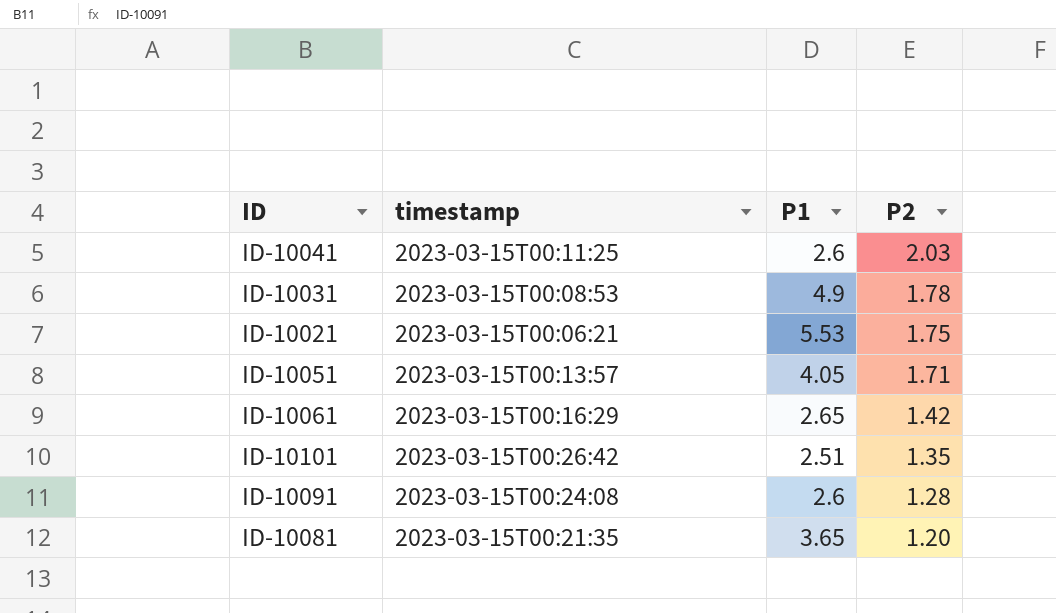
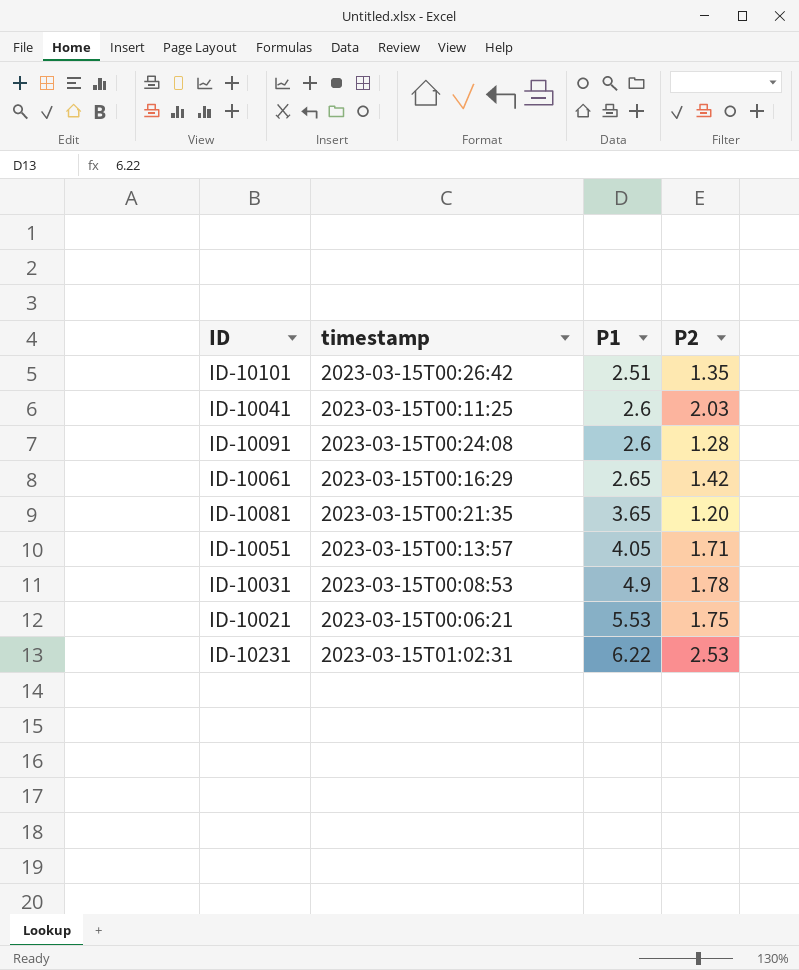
row order: P2 descending -> P1 ascending
row ID-10231: none -> 2023-03-15T01:02:31 | 6.22 | 2.53

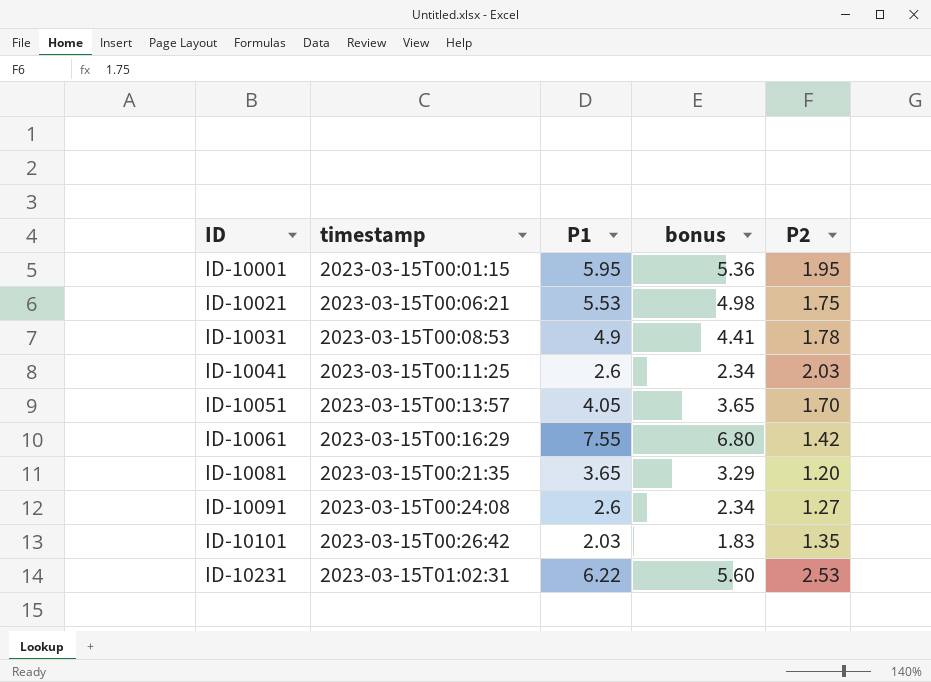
row order: P1 ascending -> ID ascending
column bonus | formula: none -> [P1] * 0.9
row ID-10001: none -> 2023-03-15T00:01:15 | 5.95 | 5.36 | 1.95
ID-10051 | P2: 1.71 -> 1.70
ID-10061 | P1: 2.65 -> 7.55
ID-10091 | P2: 1.28 -> 1.27
ID-10101 | P1: 2.51 -> 2.03

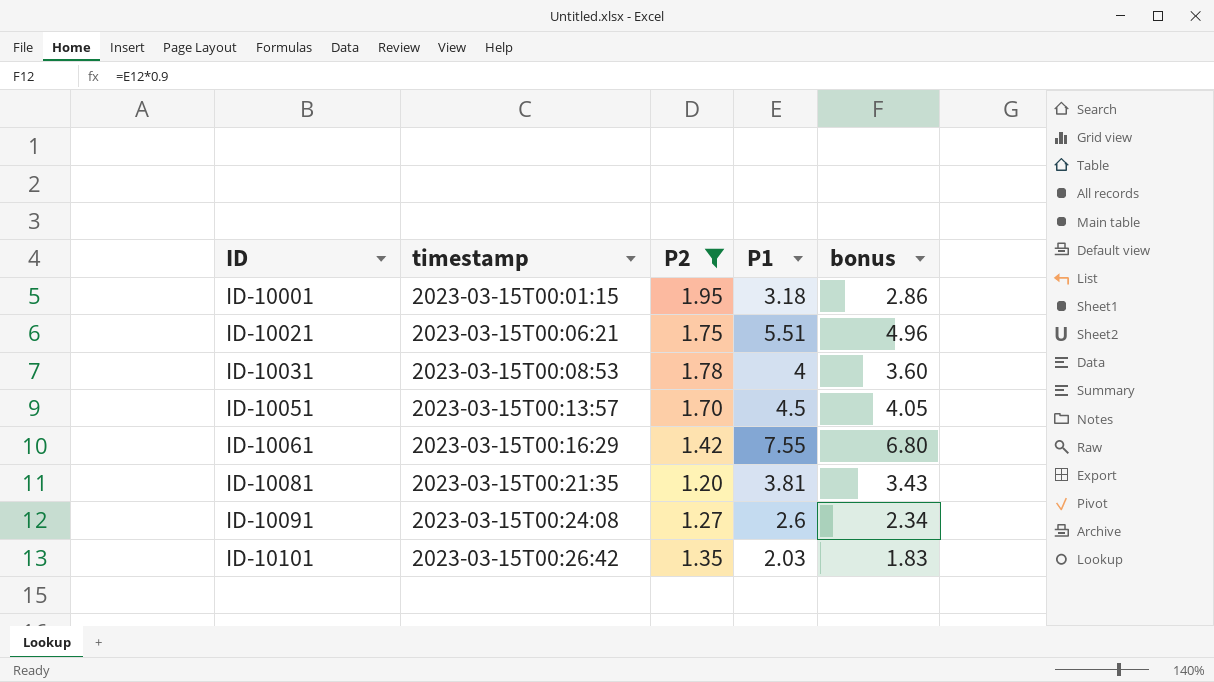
filter: none -> P2 <= 1.95
column P2 | position: 5 -> 3
ID-10001 | P1: 5.95 -> 3.18
ID-10001 | bonus: 5.36 -> 2.86
ID-10021 | P1: 5.53 -> 5.51
ID-10021 | bonus: 4.98 -> 4.96
ID-10031 | P1: 4.9 -> 4
ID-10031 | bonus: 4.41 -> 3.60
ID-10051 | P1: 4.05 -> 4.5
ID-10051 | bonus: 3.65 -> 4.05
ID-10081 | P1: 3.65 -> 3.81
ID-10081 | bonus: 3.29 -> 3.43

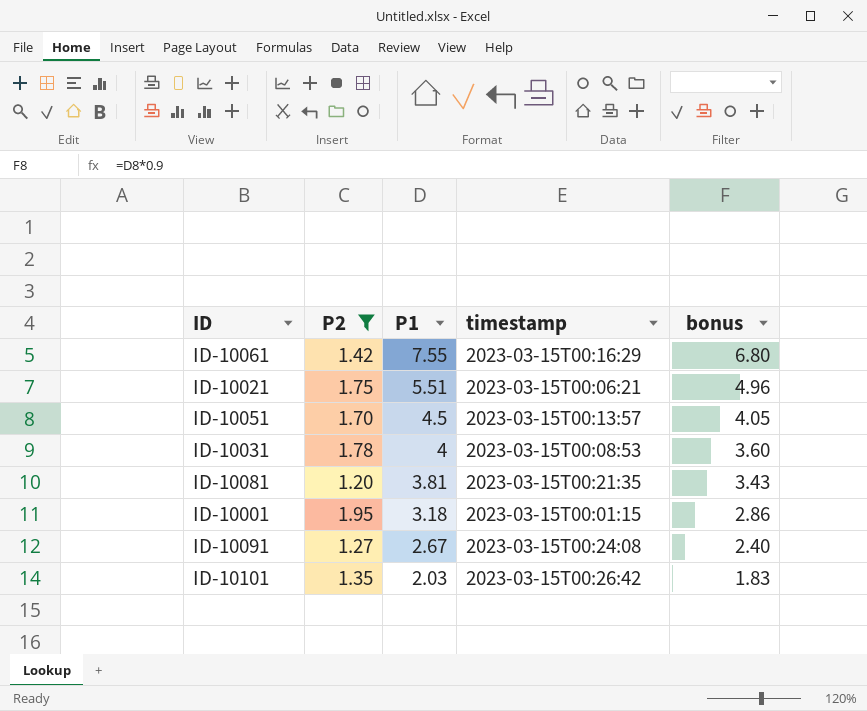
row order: ID ascending -> P1 descending
column timestamp | position: 2 -> 4
ID-10091 | P1: 2.6 -> 2.67
ID-10091 | bonus: 2.34 -> 2.40

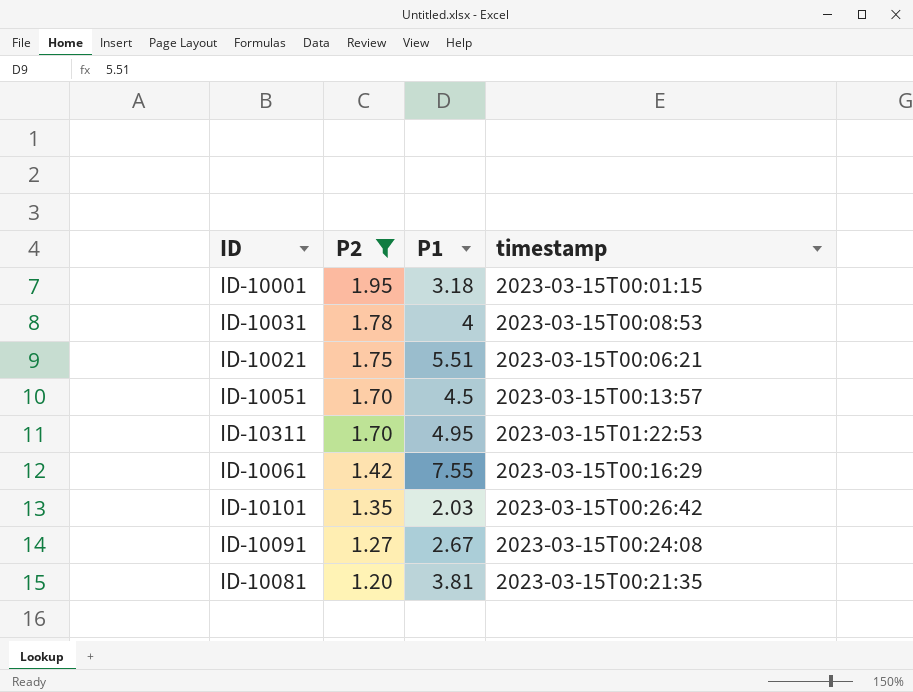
row order: P1 descending -> P2 descending
column bonus | formula: [P1] * 0.9 -> none
row ID-10311: none -> 1.70 | 4.95 | 2023-03-15T01:22:53

